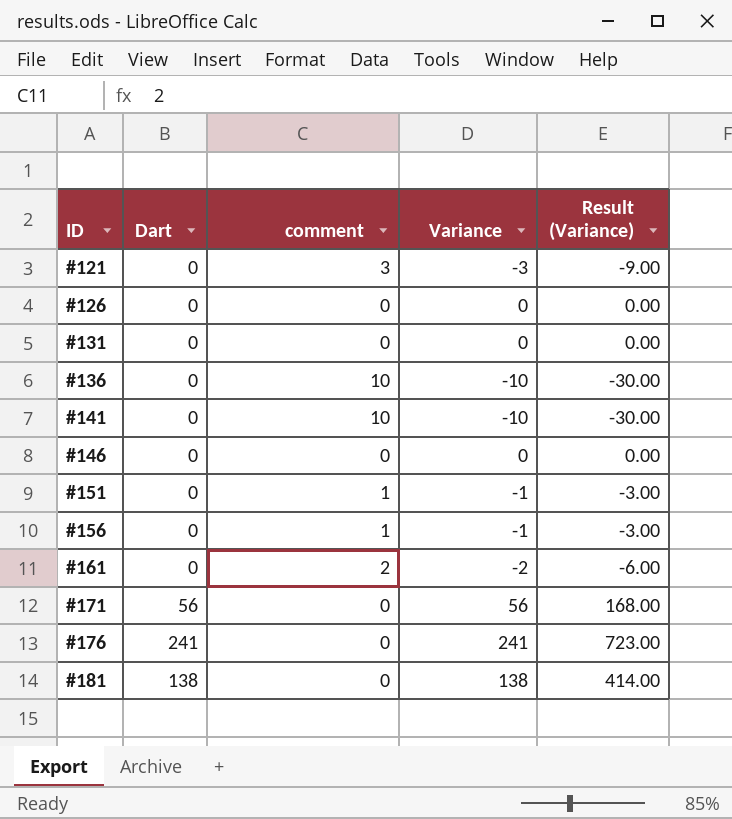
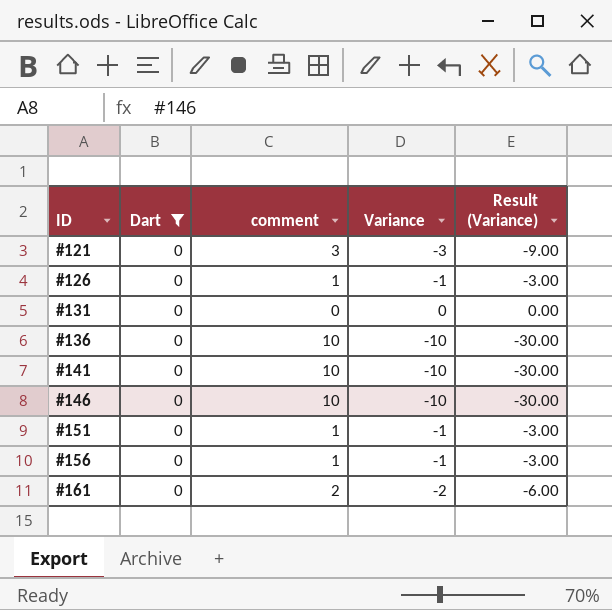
filter: none -> Dart = 0
#126 | comment: 0 -> 1
#126 | Variance: 0 -> -1
#126 | Result (Variance): 0.00 -> -3.00
#146 | comment: 0 -> 10
#146 | Variance: 0 -> -10
#146 | Result (Variance): 0.00 -> -30.00

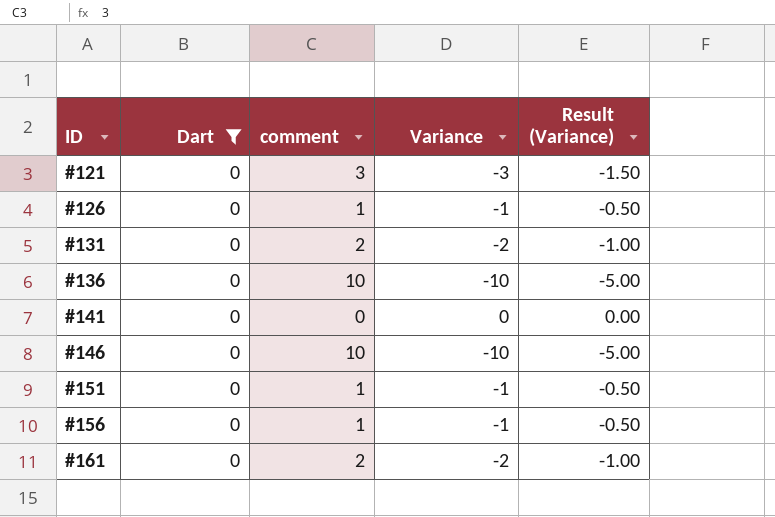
column Result (Variance) | formula: [Variance] * 3 -> [Variance] * 0.5
#131 | comment: 0 -> 2
#131 | Variance: 0 -> -2
#141 | comment: 10 -> 0
#141 | Variance: -10 -> 0

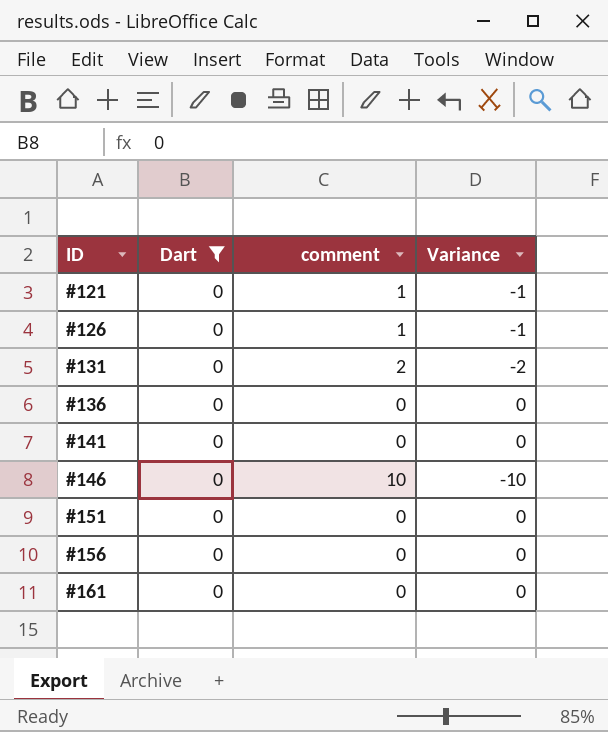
column Result (Variance) | formula: [Variance] * 0.5 -> none
#121 | comment: 3 -> 1
#121 | Variance: -3 -> -1
#136 | comment: 10 -> 0
#136 | Variance: -10 -> 0
#151 | comment: 1 -> 0
#151 | Variance: -1 -> 0
#156 | comment: 1 -> 0
#156 | Variance: -1 -> 0
#161 | comment: 2 -> 0
#161 | Variance: -2 -> 0

